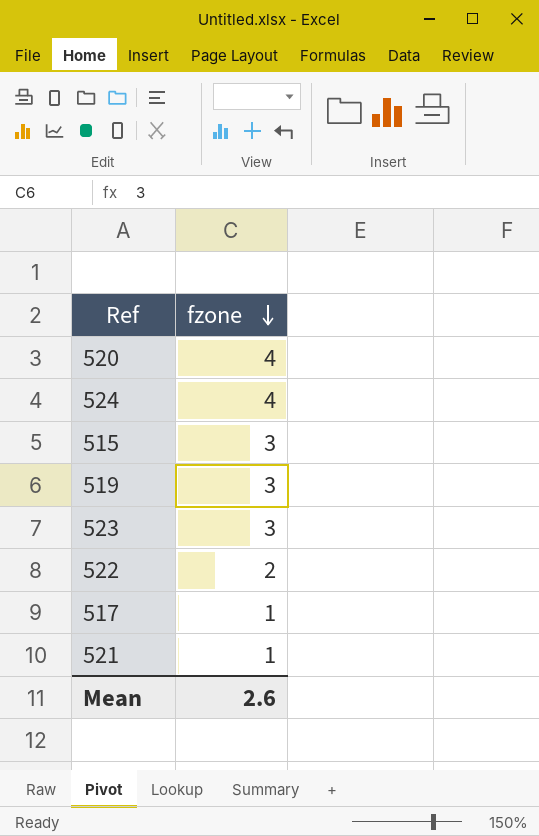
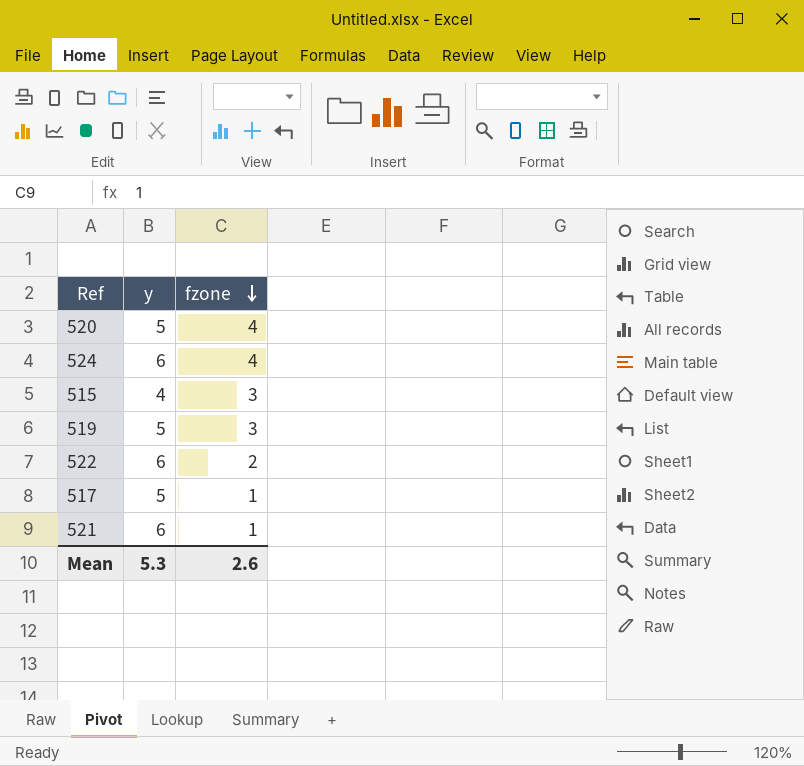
column y | position: none -> 2
row 523: 3 -> none

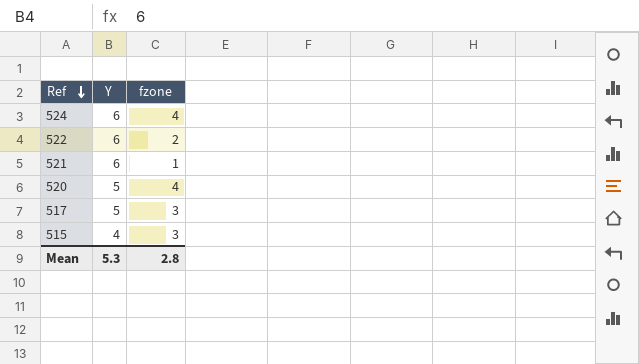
row order: fzone descending -> Ref descending
column name: y -> Y
row 519: 5 | 3 -> none
517 | fzone: 1 -> 3
Mean | fzone: 2.6 -> 2.8

